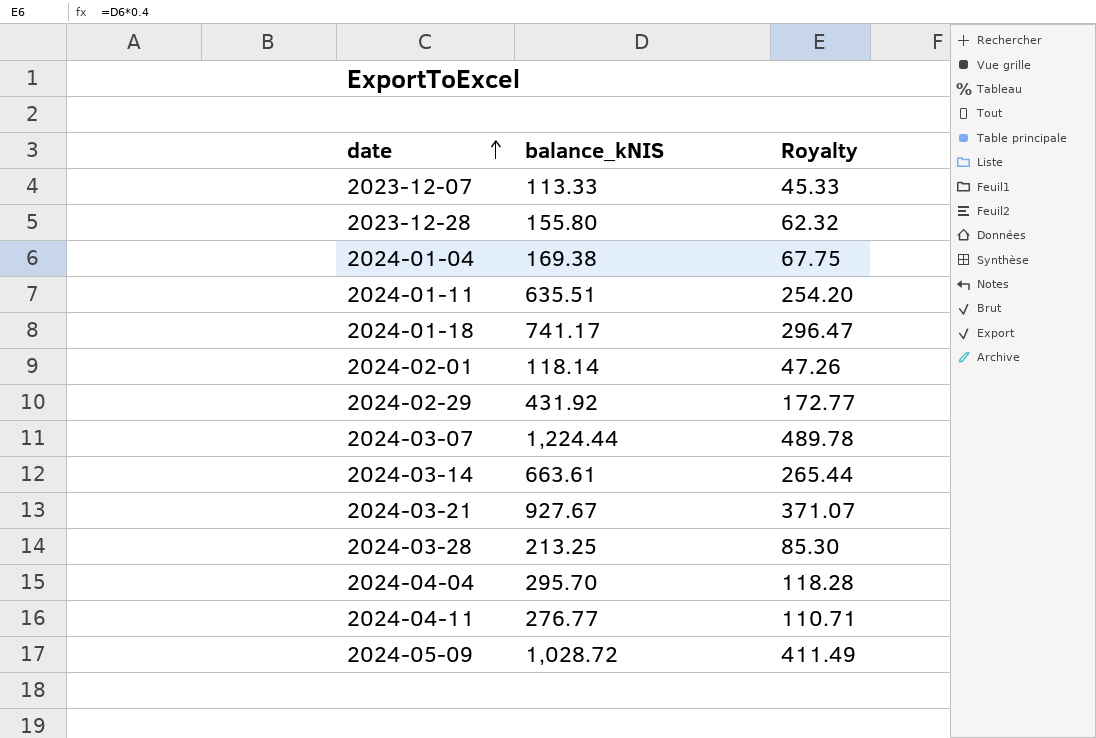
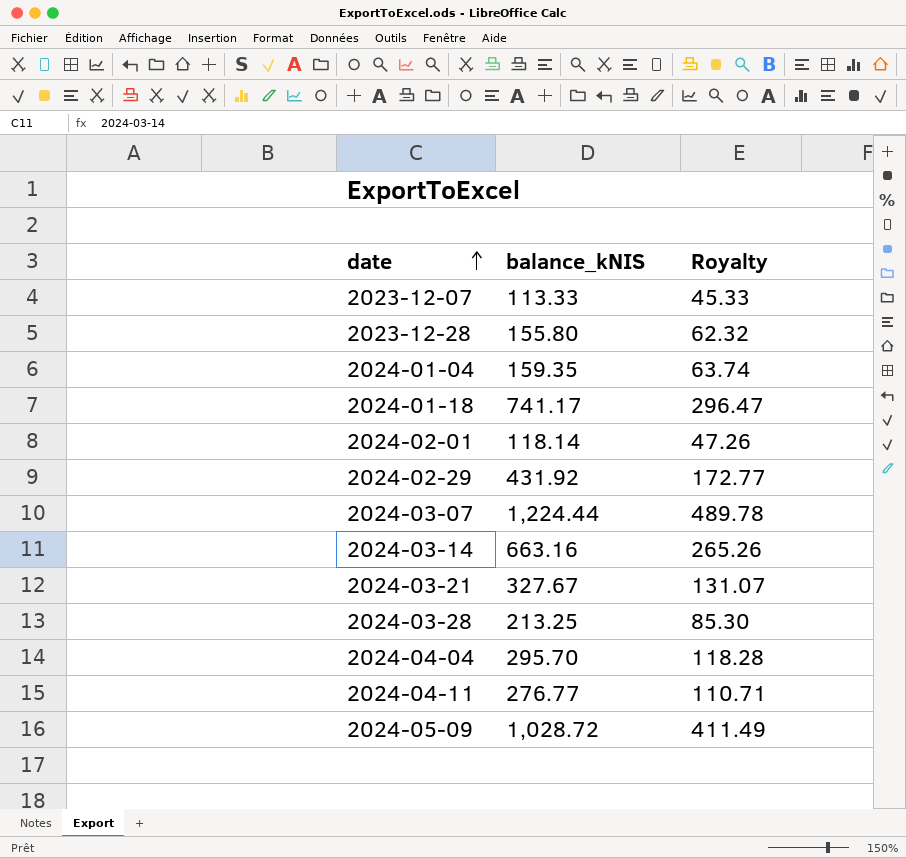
row 2024-01-11: 635.51 | 254.20 -> none
2024-01-04 | balance_kNIS: 169.38 -> 159.35
2024-01-04 | Royalty: 67.75 -> 63.74
2024-03-14 | balance_kNIS: 663.61 -> 663.16
2024-03-14 | Royalty: 265.44 -> 265.26
2024-03-21 | balance_kNIS: 927.67 -> 327.67
2024-03-21 | Royalty: 371.07 -> 131.07

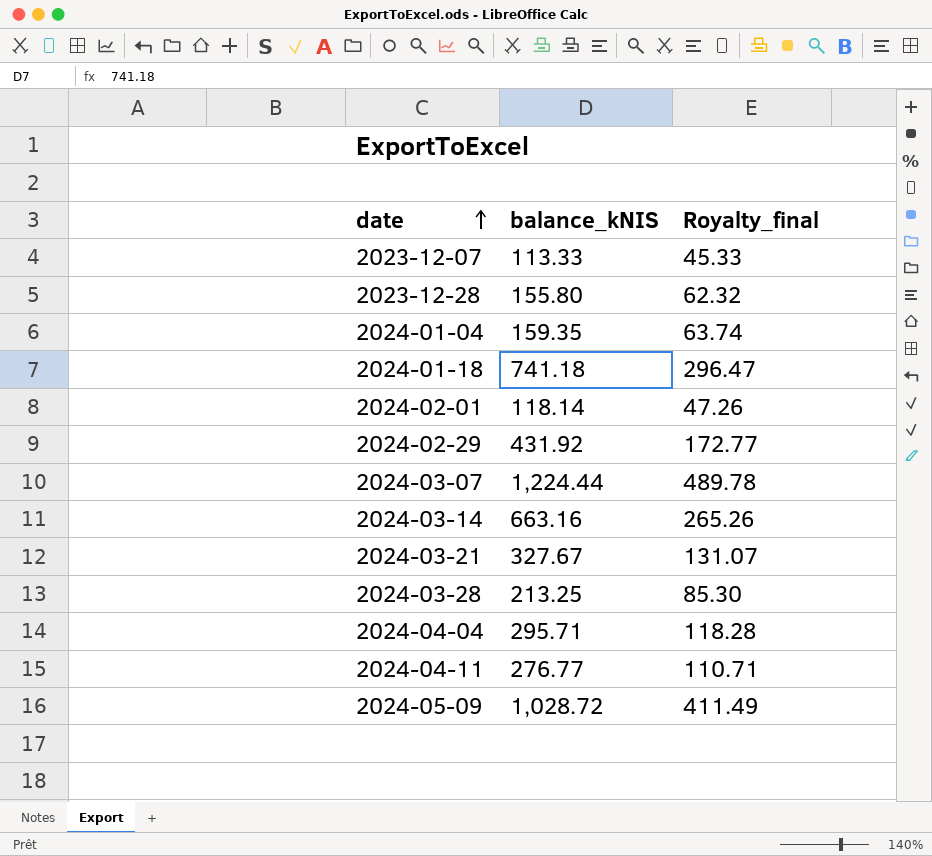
column name: Royalty -> Royalty_final
2024-01-18 | balance_kNIS: 741.17 -> 741.18
2024-04-04 | balance_kNIS: 295.70 -> 295.71

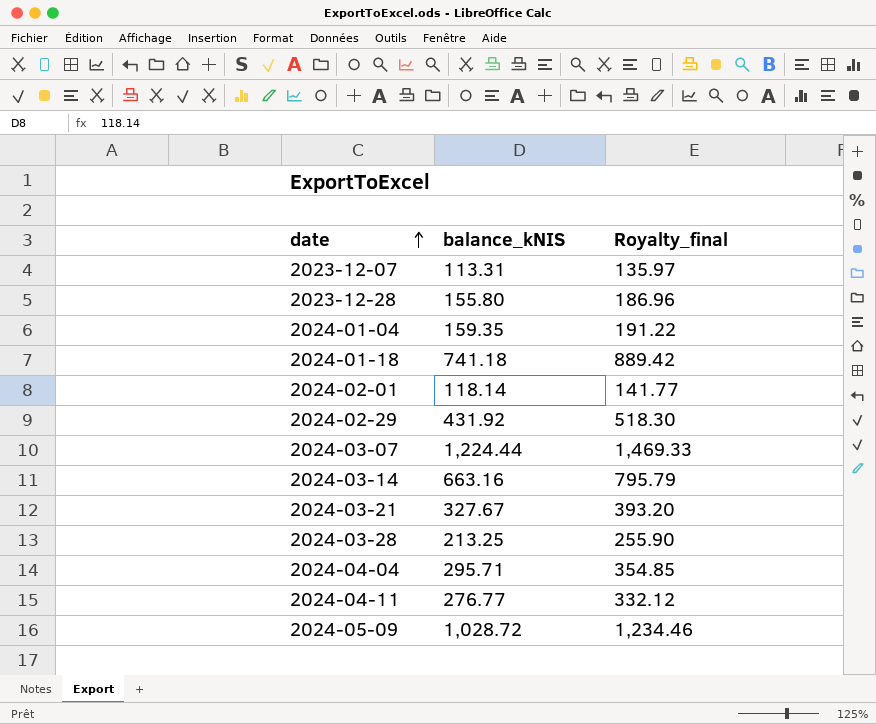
column Royalty_final | formula: [balance_kNIS] * 0.4 -> [balance_kNIS] * 1.2
2023-12-07 | balance_kNIS: 113.33 -> 113.31

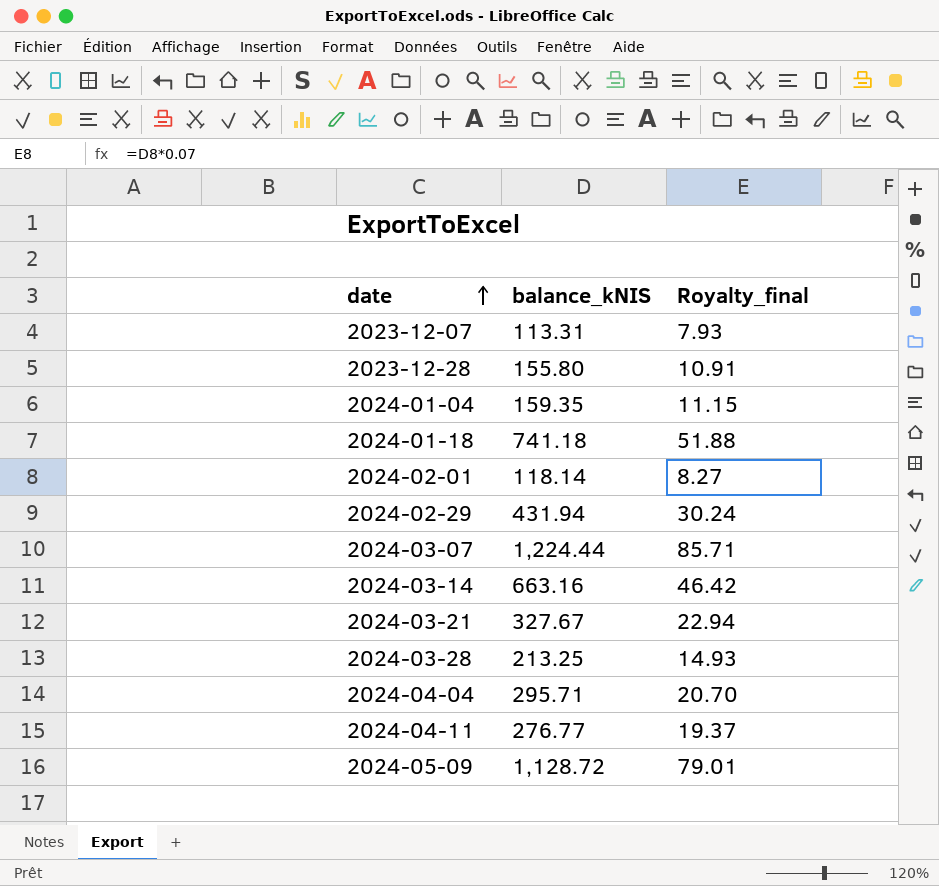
column Royalty_final | formula: [balance_kNIS] * 1.2 -> [balance_kNIS] * 0.07
2024-02-29 | balance_kNIS: 431.92 -> 431.94
2024-05-09 | balance_kNIS: 1,028.72 -> 1,128.72

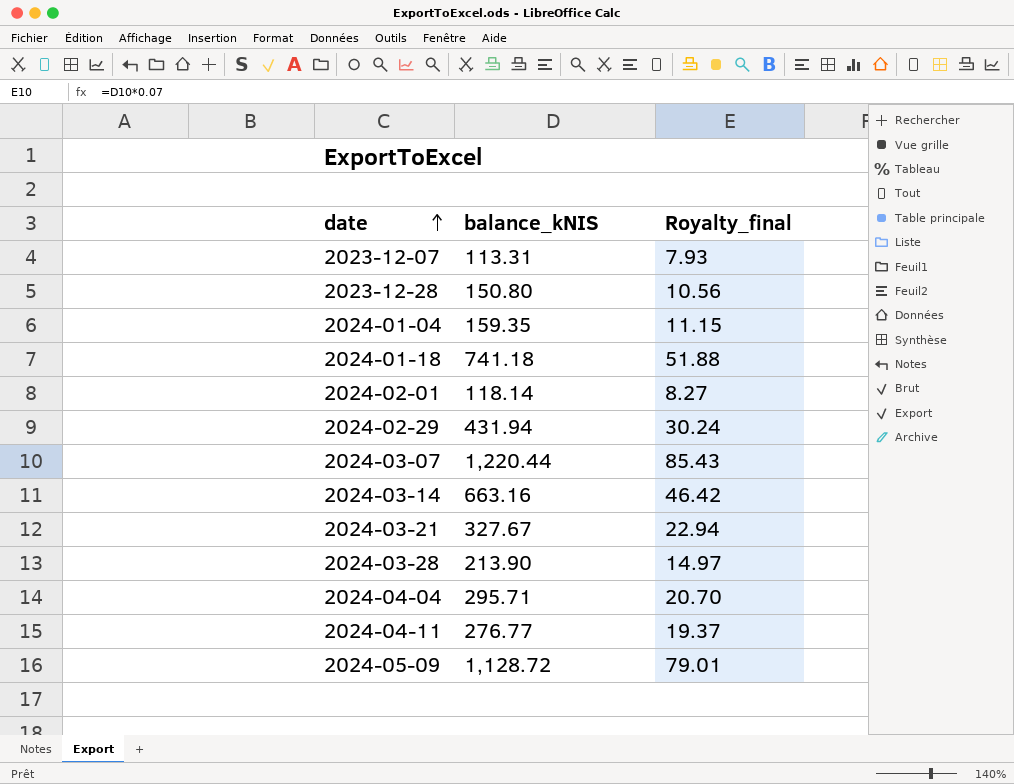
2023-12-28 | balance_kNIS: 155.80 -> 150.80
2023-12-28 | Royalty_final: 10.91 -> 10.56
2024-03-07 | balance_kNIS: 1,224.44 -> 1,220.44
2024-03-07 | Royalty_final: 85.71 -> 85.43
2024-03-28 | balance_kNIS: 213.25 -> 213.90
2024-03-28 | Royalty_final: 14.93 -> 14.97

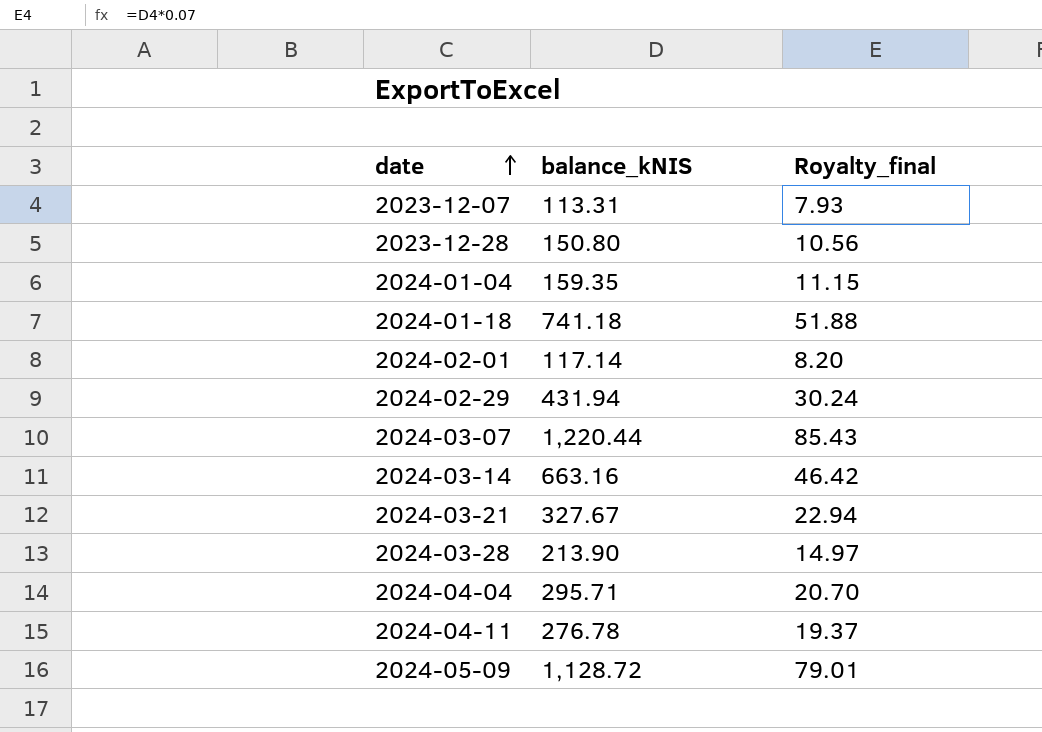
2024-02-01 | balance_kNIS: 118.14 -> 117.14
2024-02-01 | Royalty_final: 8.27 -> 8.20
2024-04-11 | balance_kNIS: 276.77 -> 276.78

